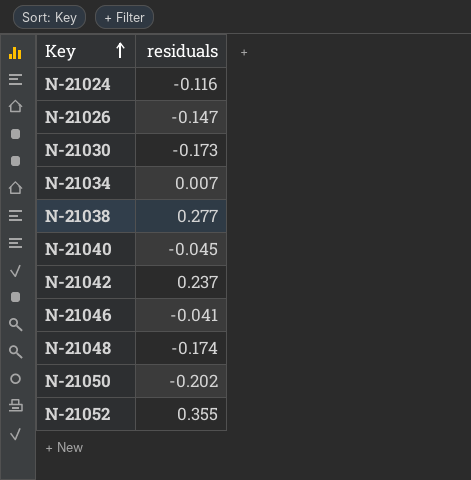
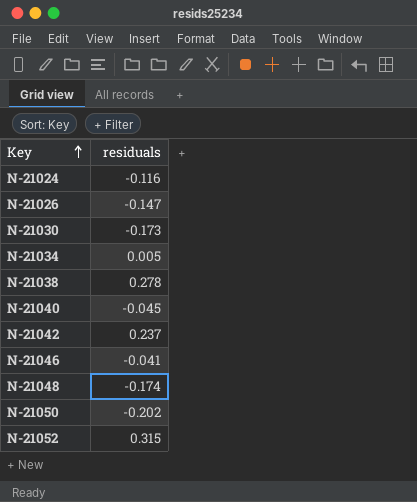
N-21034 | residuals: 0.007 -> 0.005
N-21038 | residuals: 0.277 -> 0.278
N-21052 | residuals: 0.355 -> 0.315

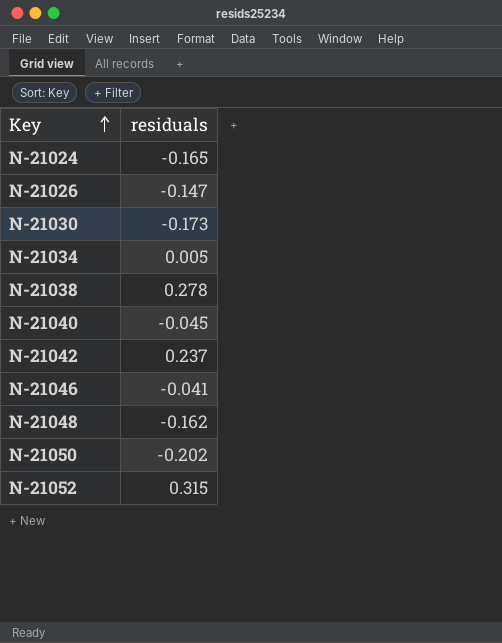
N-21024 | residuals: -0.116 -> -0.165
N-21048 | residuals: -0.174 -> -0.162

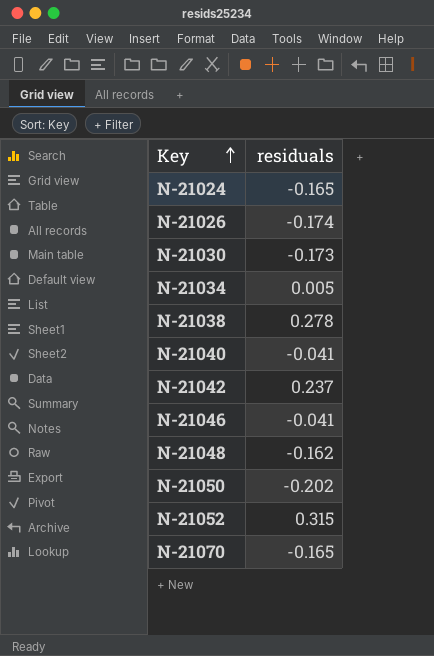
N-21026 | residuals: -0.147 -> -0.174
N-21040 | residuals: -0.045 -> -0.041
row N-21070: none -> -0.165

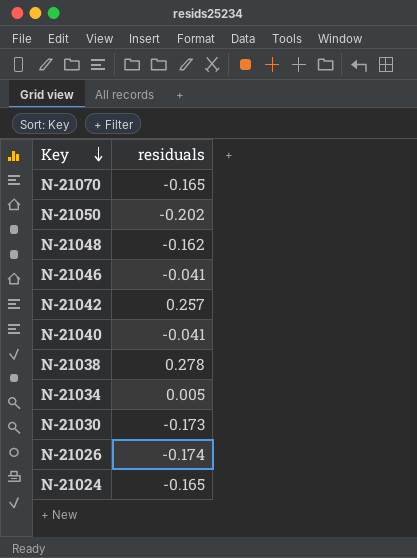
row order: Key ascending -> Key descending
row N-21052: 0.315 -> none
N-21042 | residuals: 0.237 -> 0.257

